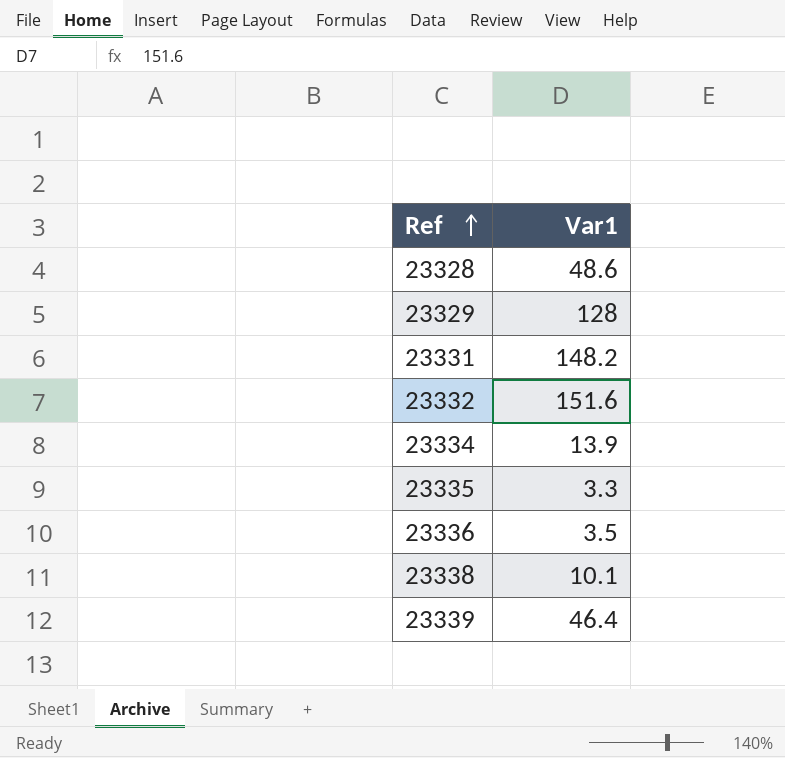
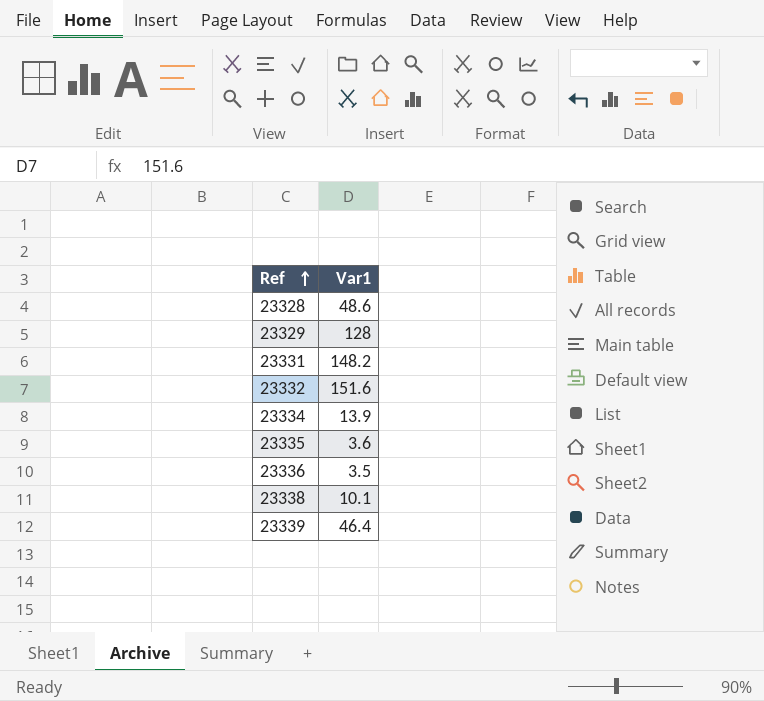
23335 | Var1: 3.3 -> 3.6

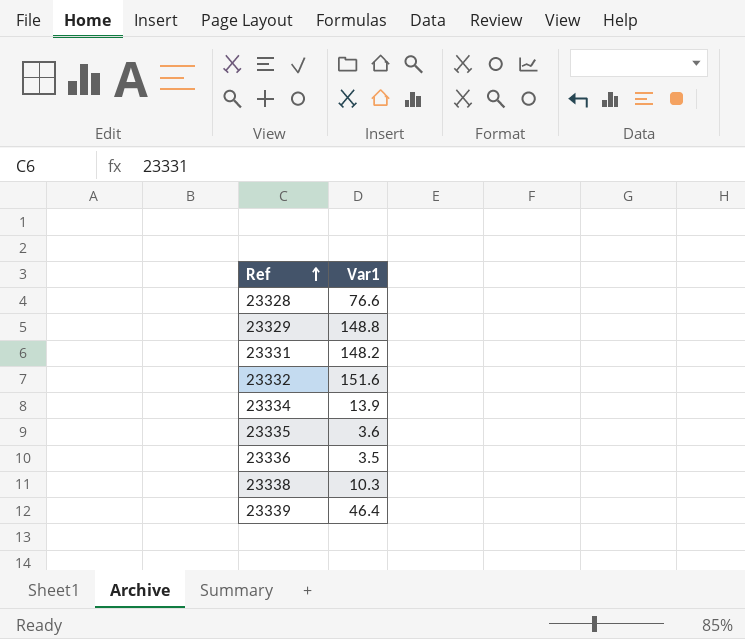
23328 | Var1: 48.6 -> 76.6
23329 | Var1: 128 -> 148.8
23338 | Var1: 10.1 -> 10.3

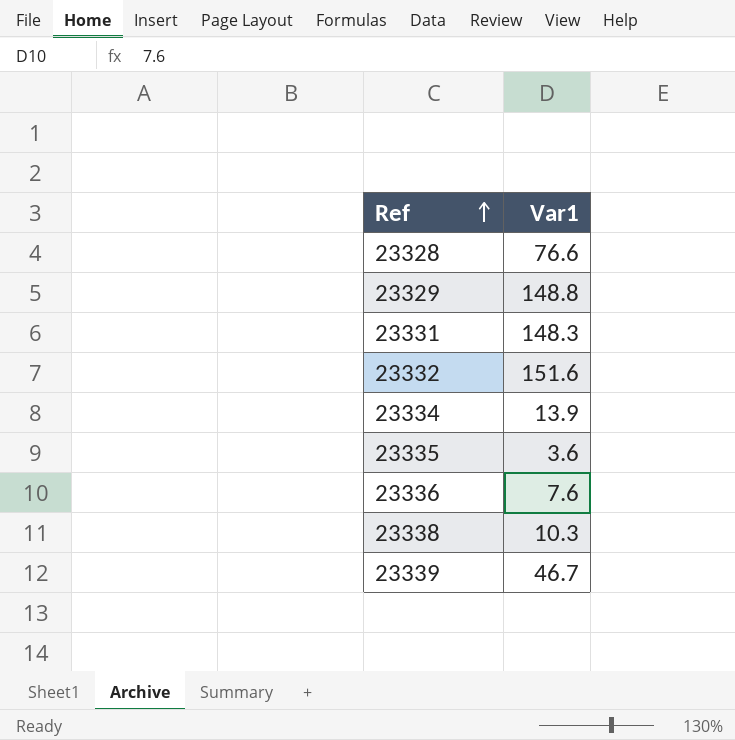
23331 | Var1: 148.2 -> 148.3
23336 | Var1: 3.5 -> 7.6
23339 | Var1: 46.4 -> 46.7

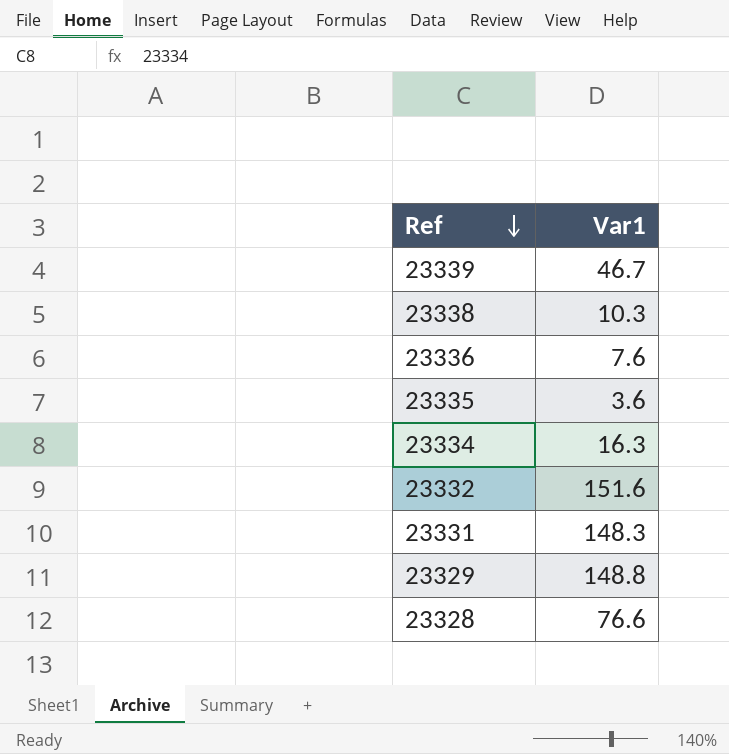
row order: Ref ascending -> Ref descending
23334 | Var1: 13.9 -> 16.3

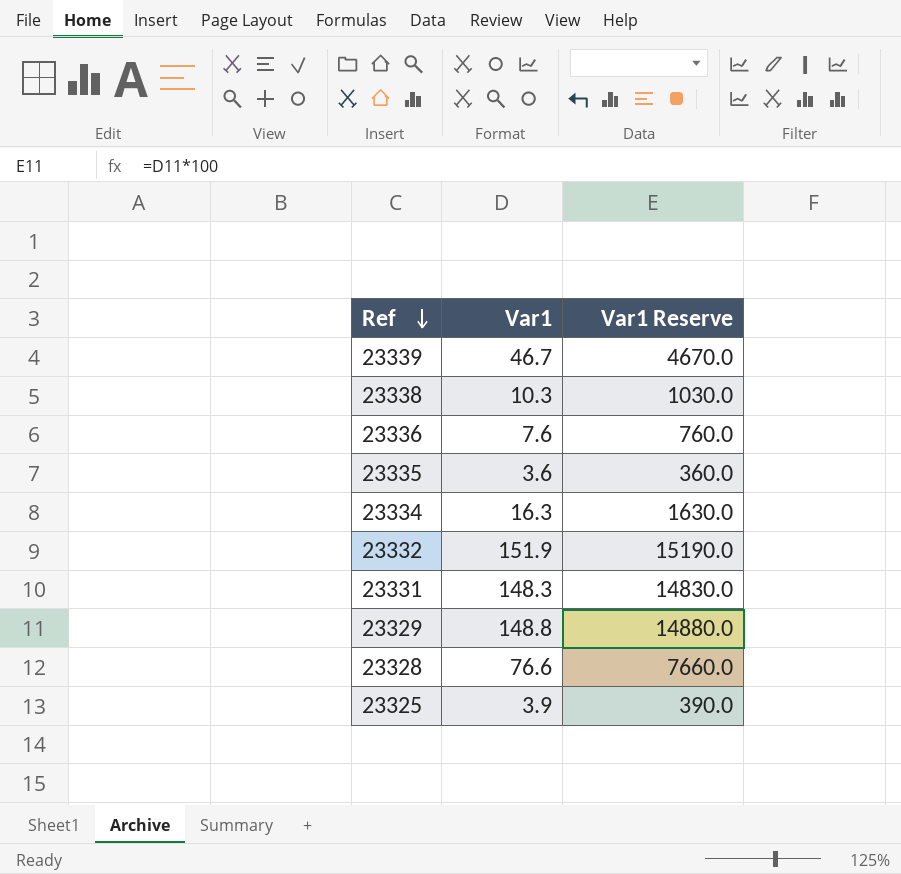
column Var1 Reserve | formula: none -> [Var1] * 100
23332 | Var1: 151.6 -> 151.9
row 23325: none -> 3.9 | 390.0

